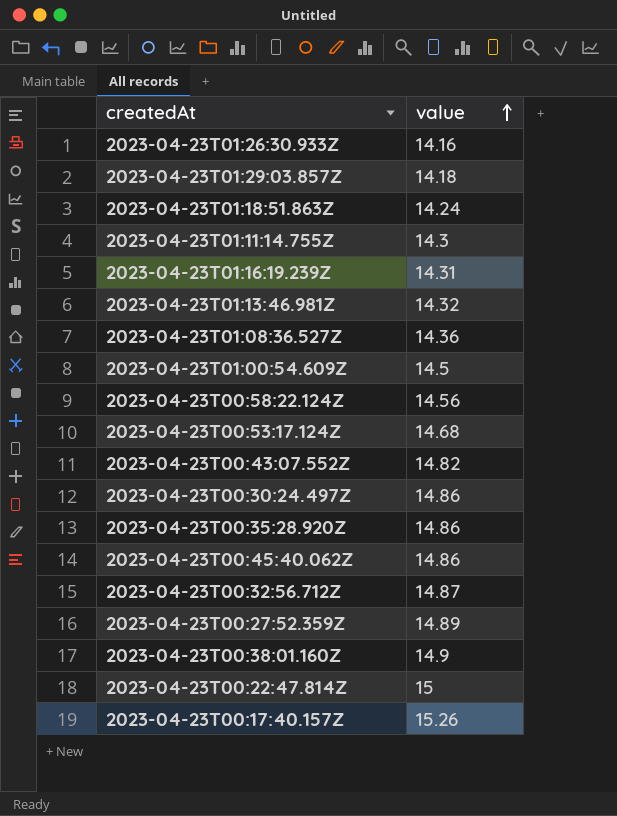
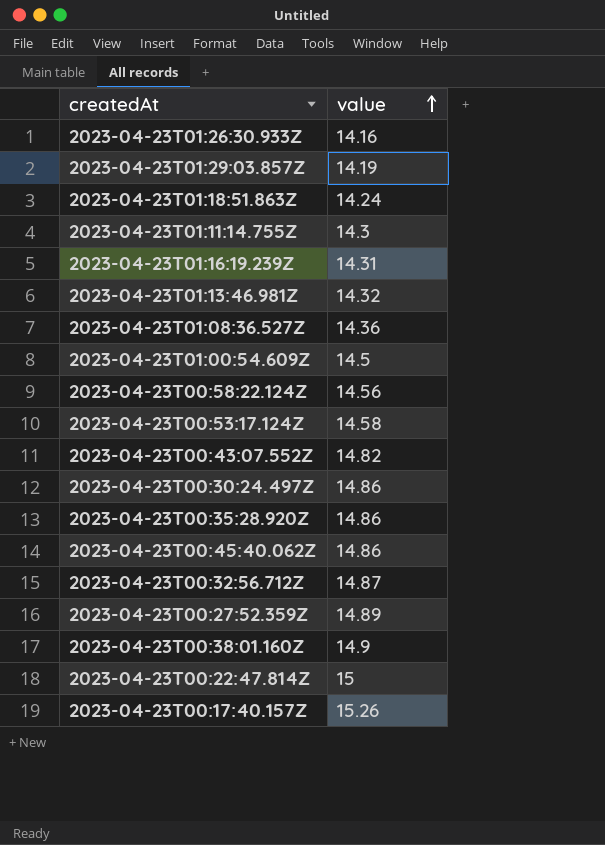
2023-04-23T01:29:03.857Z | value: 14.18 -> 14.19
2023-04-23T00:53:17.124Z | value: 14.68 -> 14.58

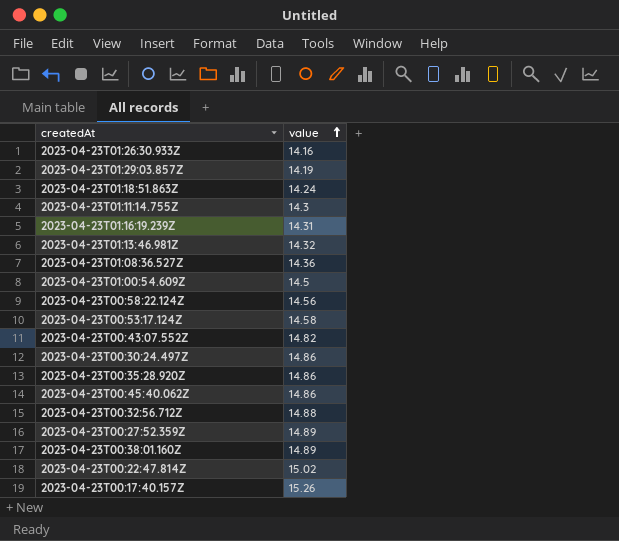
2023-04-23T00:32:56.712Z | value: 14.87 -> 14.88
2023-04-23T00:38:01.160Z | value: 14.9 -> 14.89
2023-04-23T00:22:47.814Z | value: 15 -> 15.02

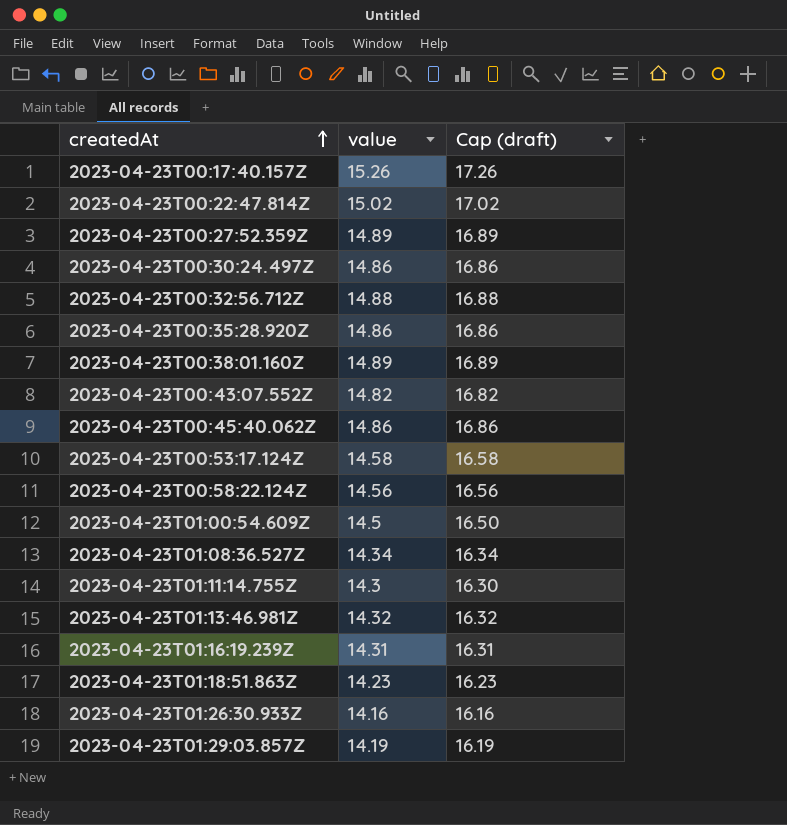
row order: value ascending -> createdAt ascending
column Cap (draft) | formula: none -> [value] + 2
2023-04-23T01:08:36.527Z | value: 14.36 -> 14.34
2023-04-23T01:18:51.863Z | value: 14.24 -> 14.23

